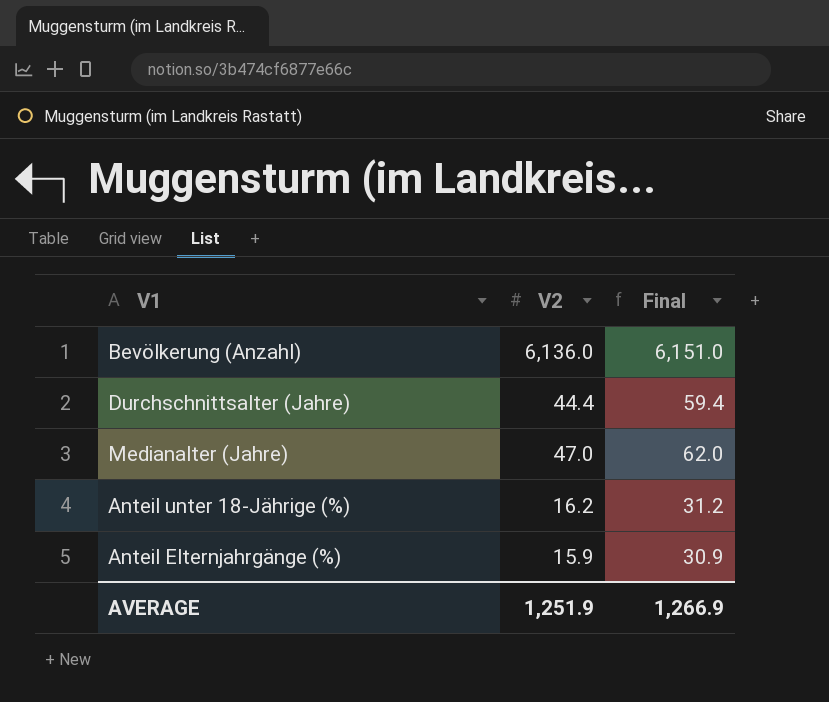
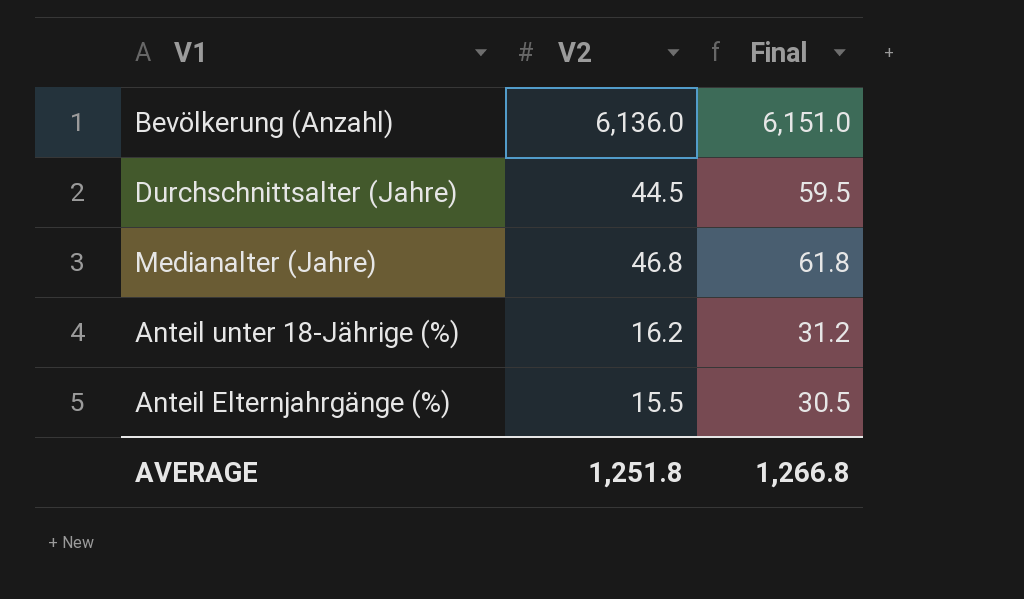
Durchschnittsalter (Jahre) | V2: 44.4 -> 44.5
Durchschnittsalter (Jahre) | Final: 59.4 -> 59.5
Medianalter (Jahre) | V2: 47.0 -> 46.8
Medianalter (Jahre) | Final: 62.0 -> 61.8
Anteil Elternjahrgänge (%) | V2: 15.9 -> 15.5
Anteil Elternjahrgänge (%) | Final: 30.9 -> 30.5
AVERAGE | V2: 1,251.9 -> 1,251.8
AVERAGE | Final: 1,266.9 -> 1,266.8

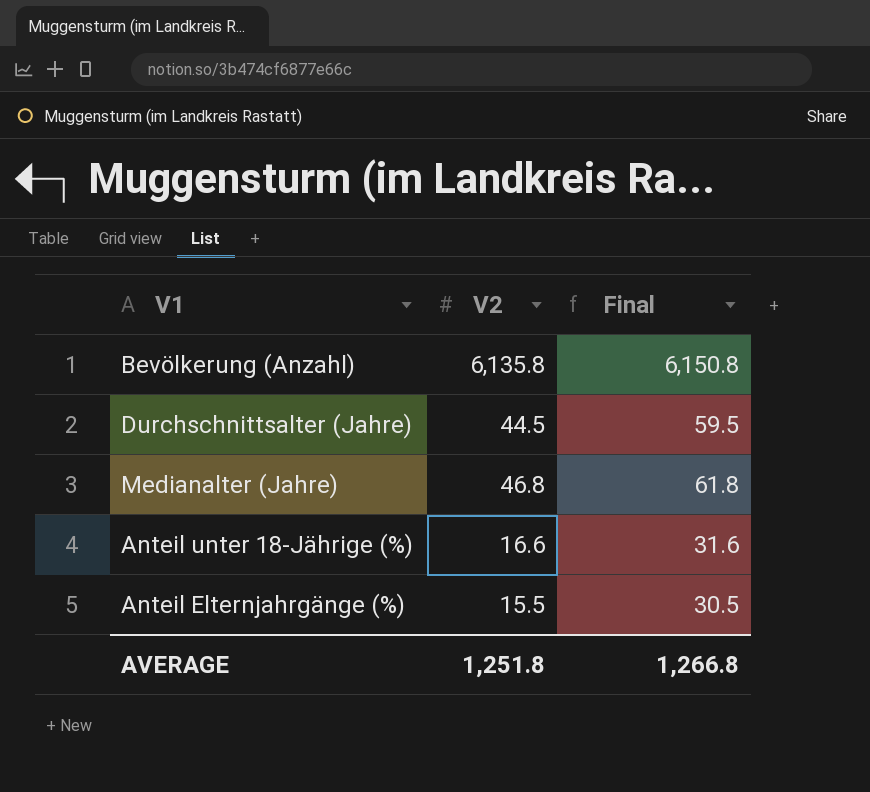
Bevölkerung (Anzahl) | V2: 6,136.0 -> 6,135.8
Bevölkerung (Anzahl) | Final: 6,151.0 -> 6,150.8
Anteil unter 18-Jährige (%) | V2: 16.2 -> 16.6
Anteil unter 18-Jährige (%) | Final: 31.2 -> 31.6

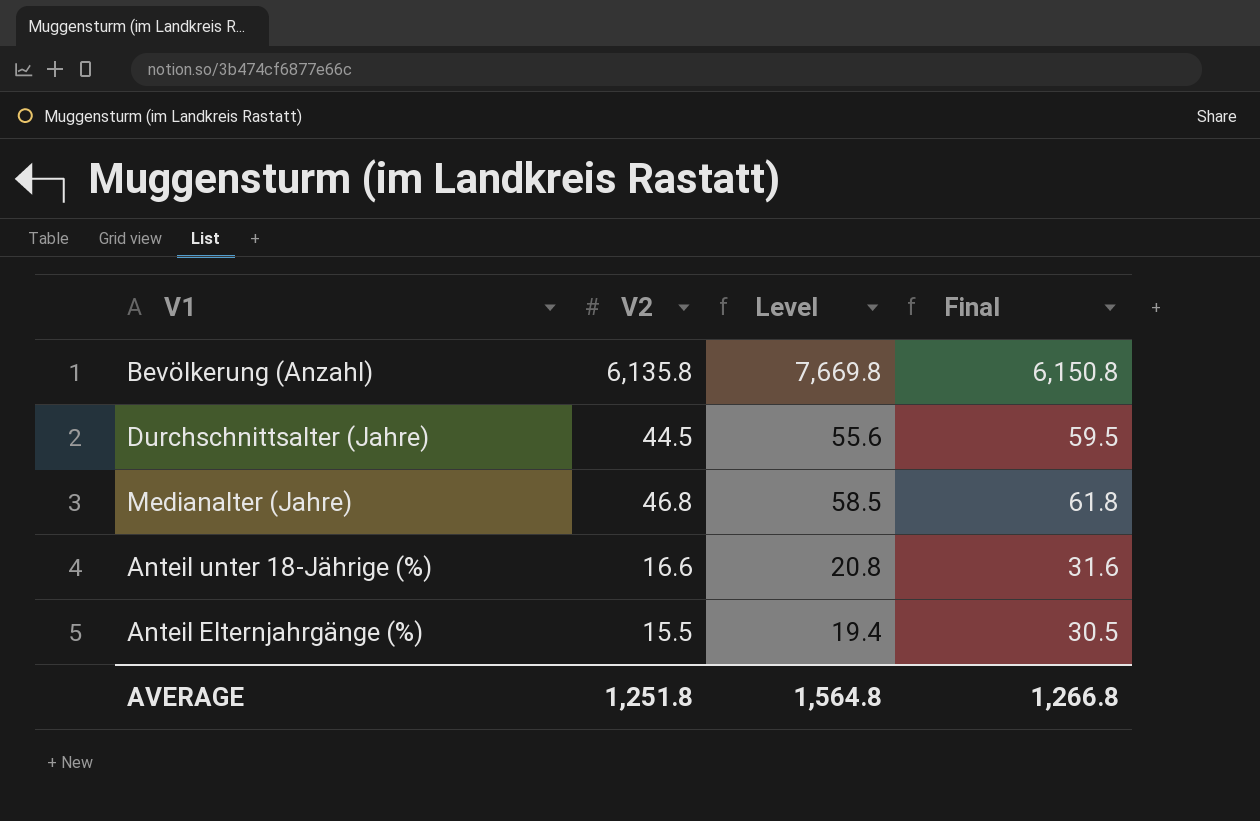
column Level | formula: none -> [V2] * 1.25

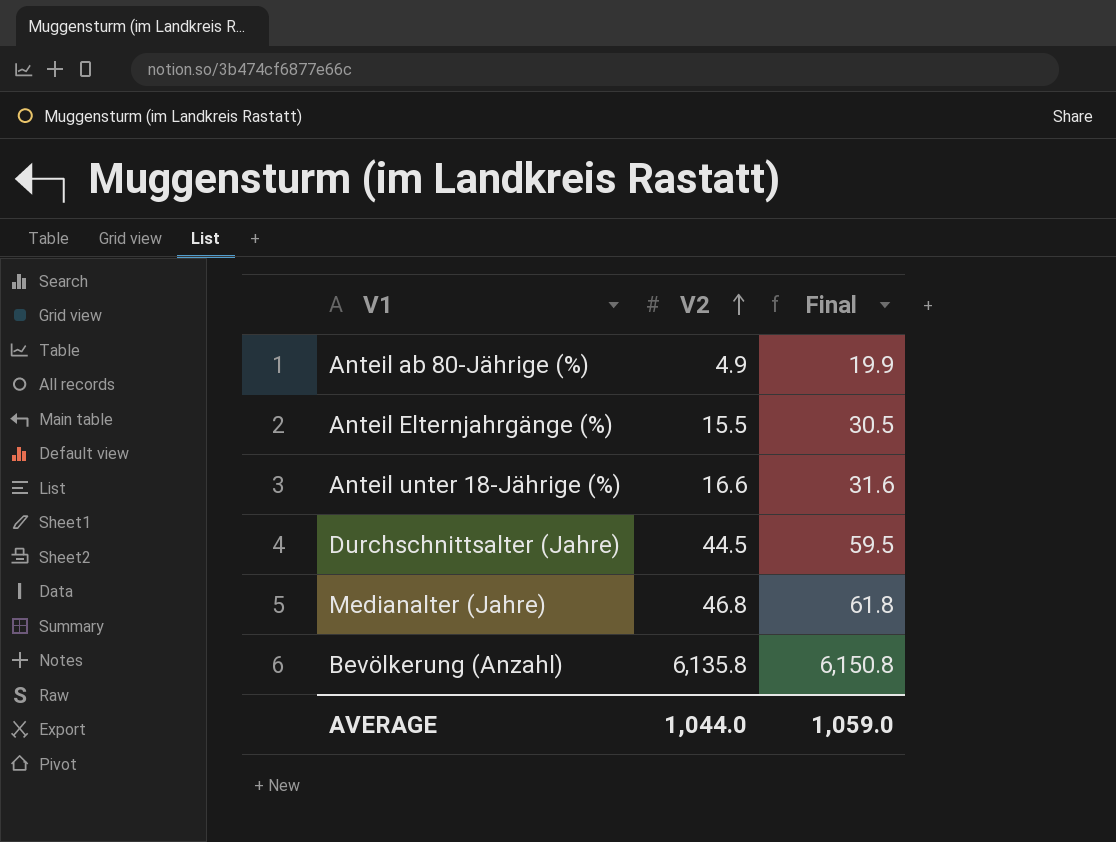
row order: none -> V2 ascending
column Level | formula: [V2] * 1.25 -> none
row Anteil ab 80-Jährige (%): none -> 4.9 | 19.9
AVERAGE | V2: 1,251.8 -> 1,044.0
AVERAGE | Final: 1,266.8 -> 1,059.0

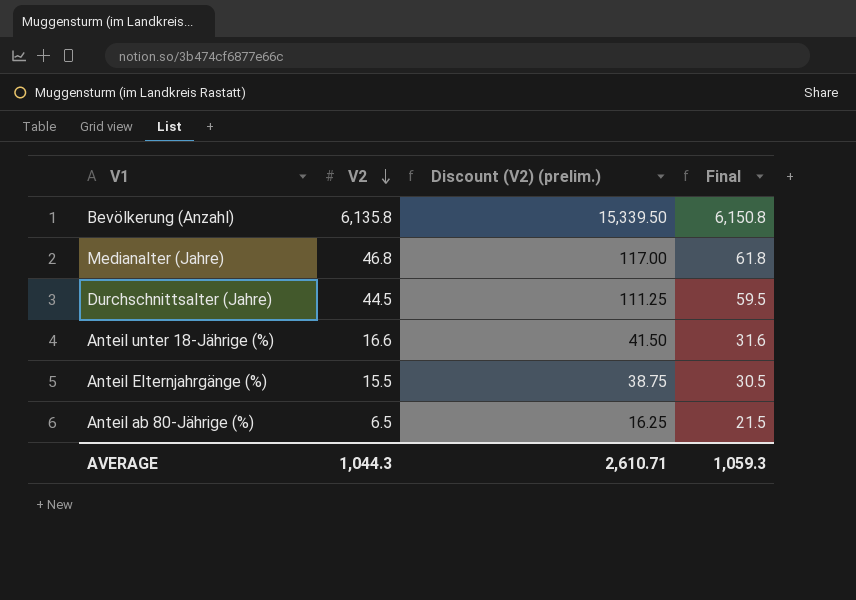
row order: V2 ascending -> V2 descending
column Discount (V2) (prelim.) | formula: none -> [V2] * 2.5
Anteil ab 80-Jährige (%) | V2: 4.9 -> 6.5
Anteil ab 80-Jährige (%) | Final: 19.9 -> 21.5
AVERAGE | V2: 1,044.0 -> 1,044.3
AVERAGE | Final: 1,059.0 -> 1,059.3

